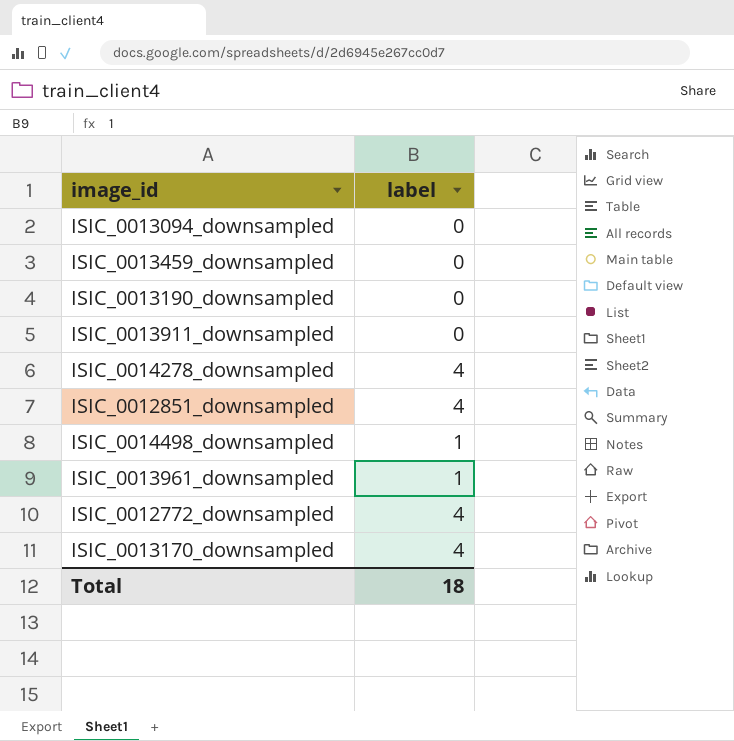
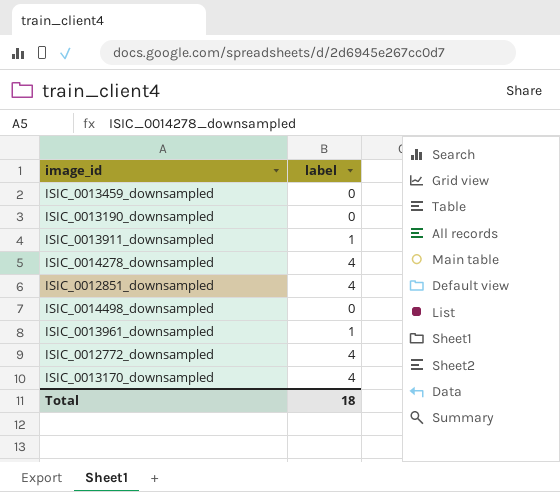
row ISIC_0013094_downsampled: 0 -> none
ISIC_0013911_downsampled | label: 0 -> 1
ISIC_0014498_downsampled | label: 1 -> 0

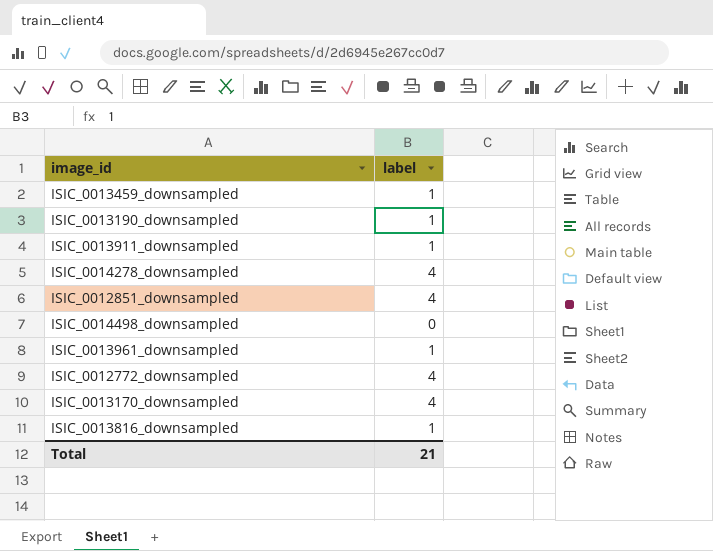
ISIC_0013459_downsampled | label: 0 -> 1
ISIC_0013190_downsampled | label: 0 -> 1
row ISIC_0013816_downsampled: none -> 1
Total | label: 18 -> 21

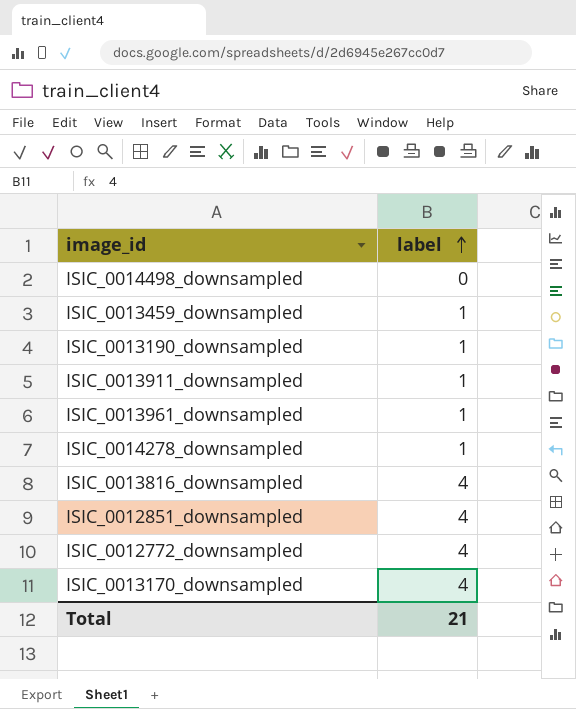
row order: none -> label ascending
ISIC_0014278_downsampled | label: 4 -> 1
ISIC_0013816_downsampled | label: 1 -> 4

